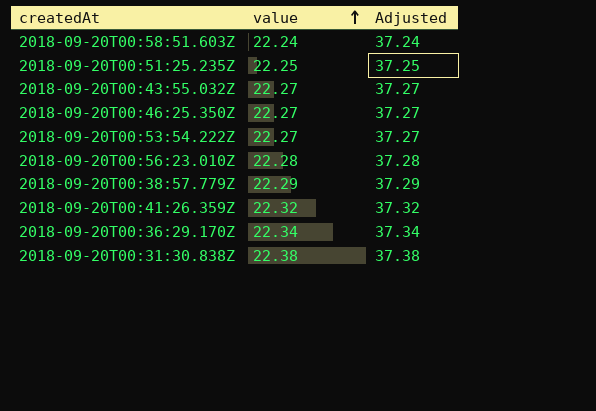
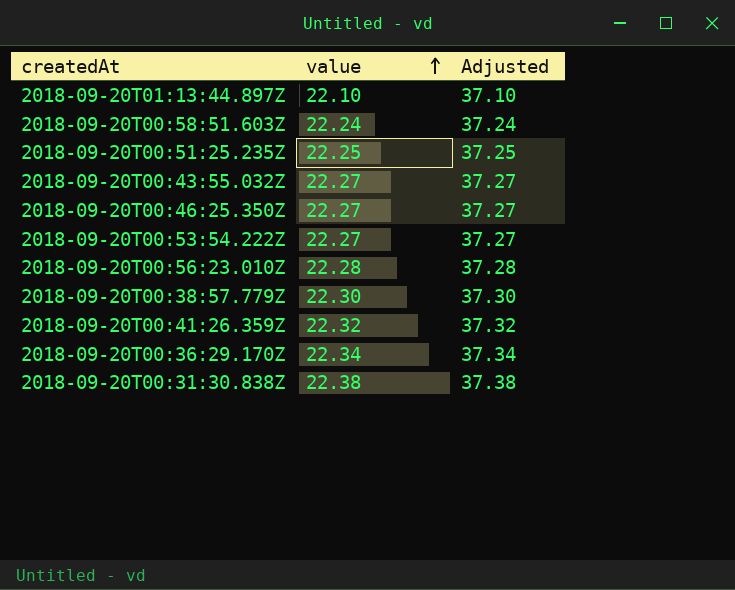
row 2018-09-20T01:13:44.897Z: none -> 22.10 | 37.10
2018-09-20T00:38:57.779Z | value: 22.29 -> 22.30
2018-09-20T00:38:57.779Z | Adjusted: 37.29 -> 37.30

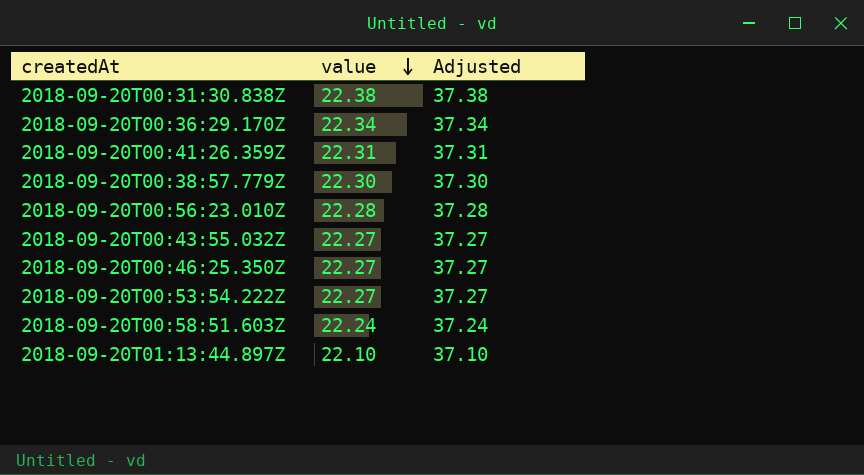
row order: value ascending -> value descending
row 2018-09-20T00:51:25.235Z: 22.25 | 37.25 -> none
2018-09-20T00:41:26.359Z | value: 22.32 -> 22.31
2018-09-20T00:41:26.359Z | Adjusted: 37.32 -> 37.31

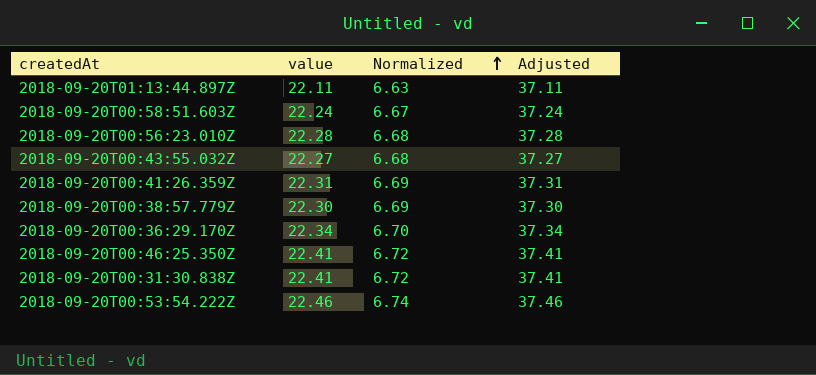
row order: value descending -> Normalized ascending
column Normalized | formula: none -> [value] * 0.3
2018-09-20T01:13:44.897Z | value: 22.10 -> 22.11
2018-09-20T01:13:44.897Z | Adjusted: 37.10 -> 37.11
2018-09-20T00:46:25.350Z | value: 22.27 -> 22.41
2018-09-20T00:46:25.350Z | Adjusted: 37.27 -> 37.41
2018-09-20T00:31:30.838Z | value: 22.38 -> 22.41
2018-09-20T00:31:30.838Z | Adjusted: 37.38 -> 37.41
2018-09-20T00:53:54.222Z | value: 22.27 -> 22.46
2018-09-20T00:53:54.222Z | Adjusted: 37.27 -> 37.46

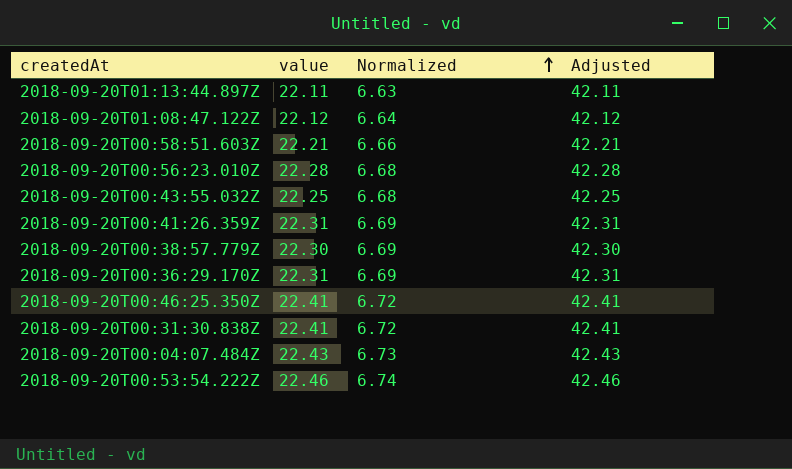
column Adjusted | formula: [value] + 15 -> [value] + 20
row 2018-09-20T01:08:47.122Z: none -> 22.12 | 6.64 | 42.12
2018-09-20T00:58:51.603Z | value: 22.24 -> 22.21
2018-09-20T00:58:51.603Z | Normalized: 6.67 -> 6.66
2018-09-20T00:43:55.032Z | value: 22.27 -> 22.25
2018-09-20T00:36:29.170Z | value: 22.34 -> 22.31
2018-09-20T00:36:29.170Z | Normalized: 6.70 -> 6.69
row 2018-09-20T00:04:07.484Z: none -> 22.43 | 6.73 | 42.43

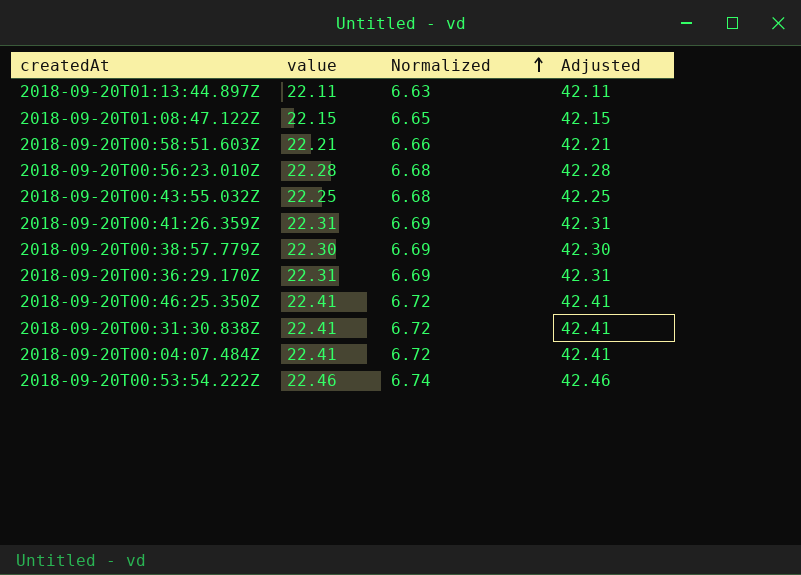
2018-09-20T01:08:47.122Z | value: 22.12 -> 22.15
2018-09-20T01:08:47.122Z | Normalized: 6.64 -> 6.65
2018-09-20T01:08:47.122Z | Adjusted: 42.12 -> 42.15
2018-09-20T00:04:07.484Z | value: 22.43 -> 22.41
2018-09-20T00:04:07.484Z | Normalized: 6.73 -> 6.72
2018-09-20T00:04:07.484Z | Adjusted: 42.43 -> 42.41

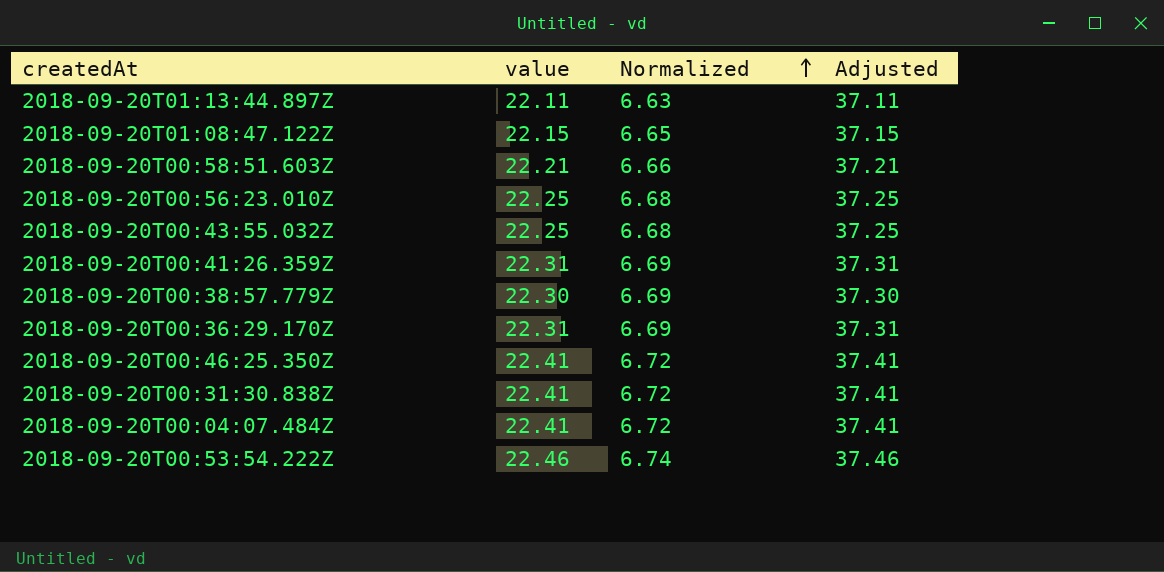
column Adjusted | formula: [value] + 20 -> [value] + 15
2018-09-20T00:56:23.010Z | value: 22.28 -> 22.25

